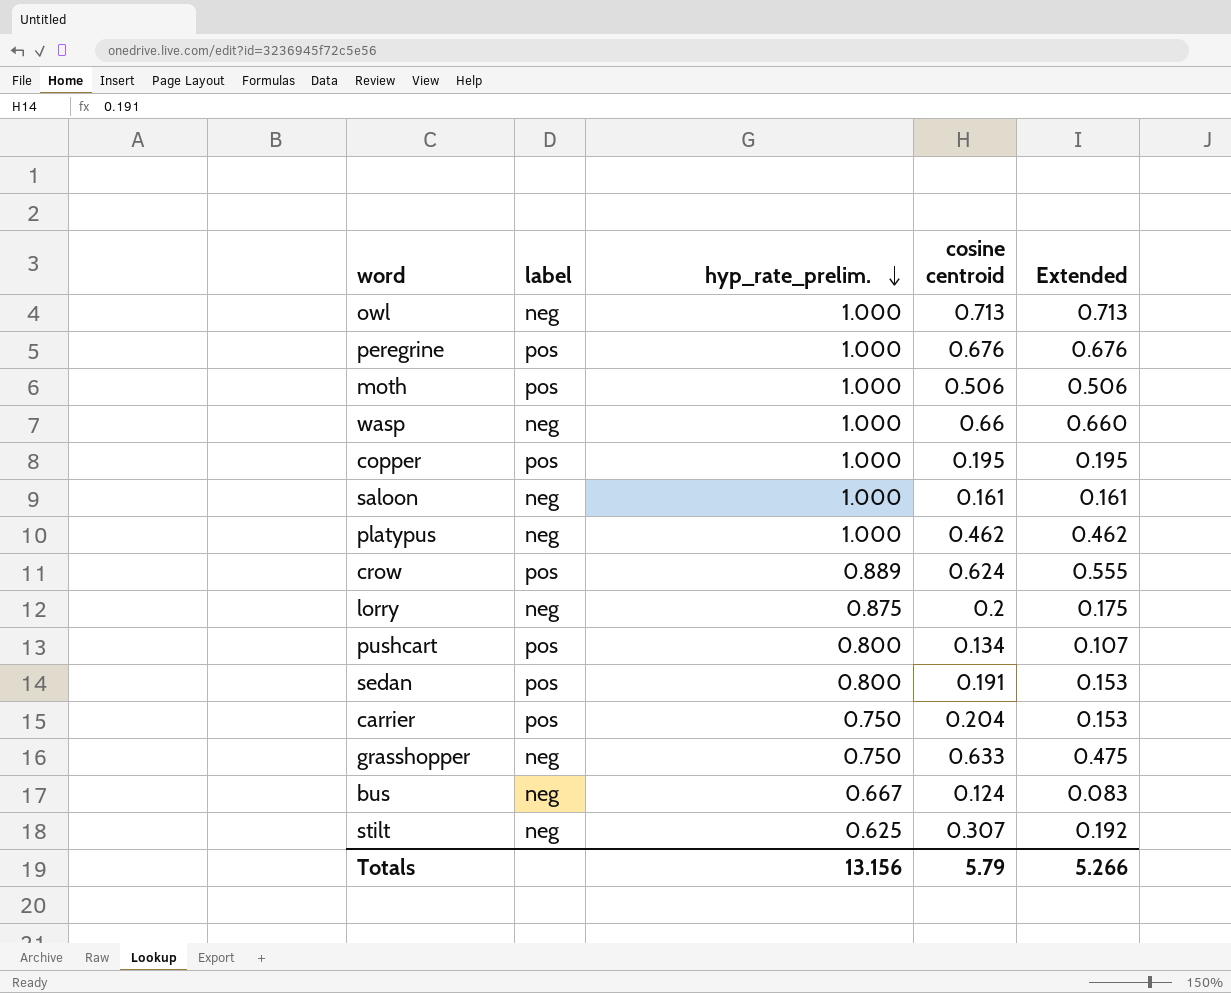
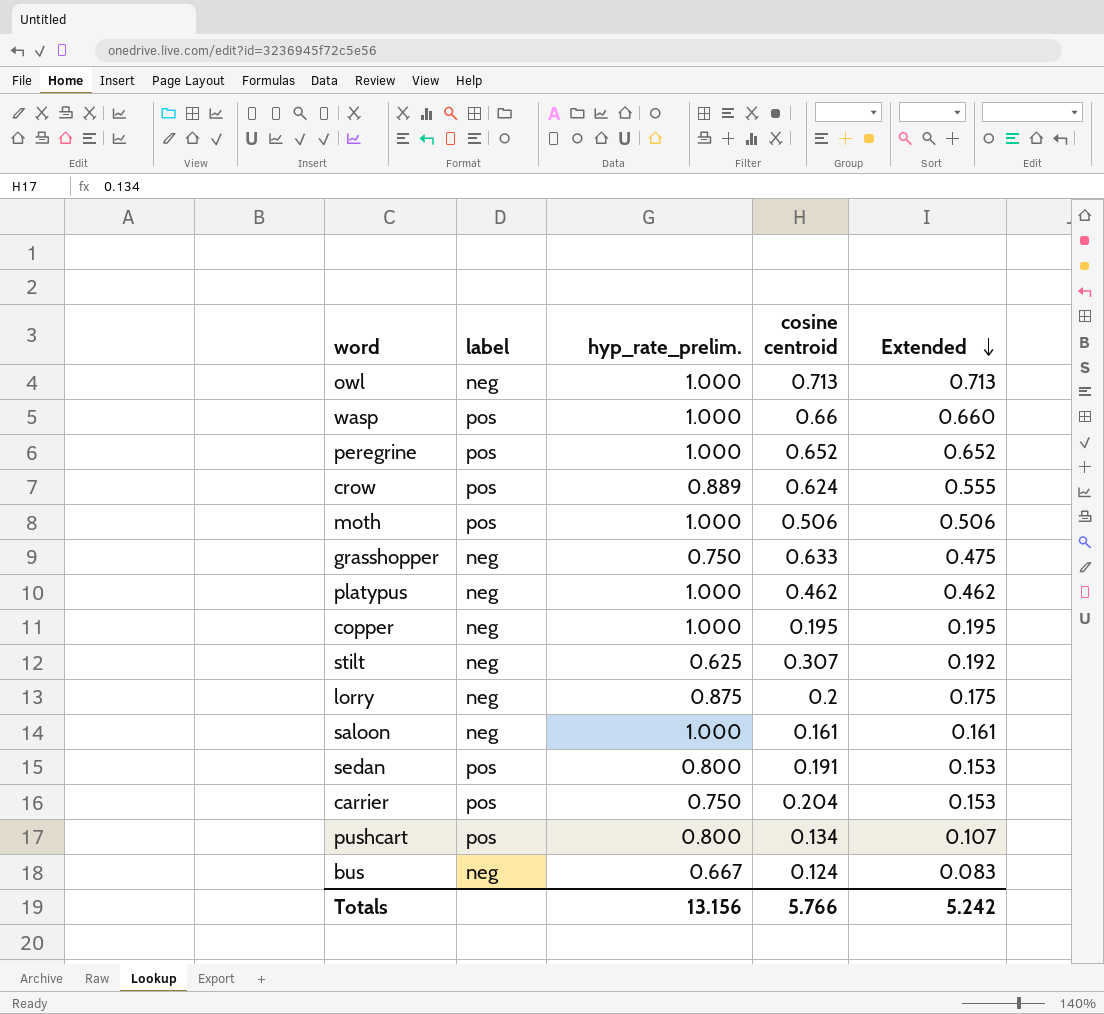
row order: hyp_rate_prelim. descending -> Extended descending
wasp | label: neg -> pos
peregrine | cosine centroid: 0.676 -> 0.652
peregrine | Extended: 0.676 -> 0.652
copper | label: pos -> neg
Totals | cosine centroid: 5.79 -> 5.766
Totals | Extended: 5.266 -> 5.242

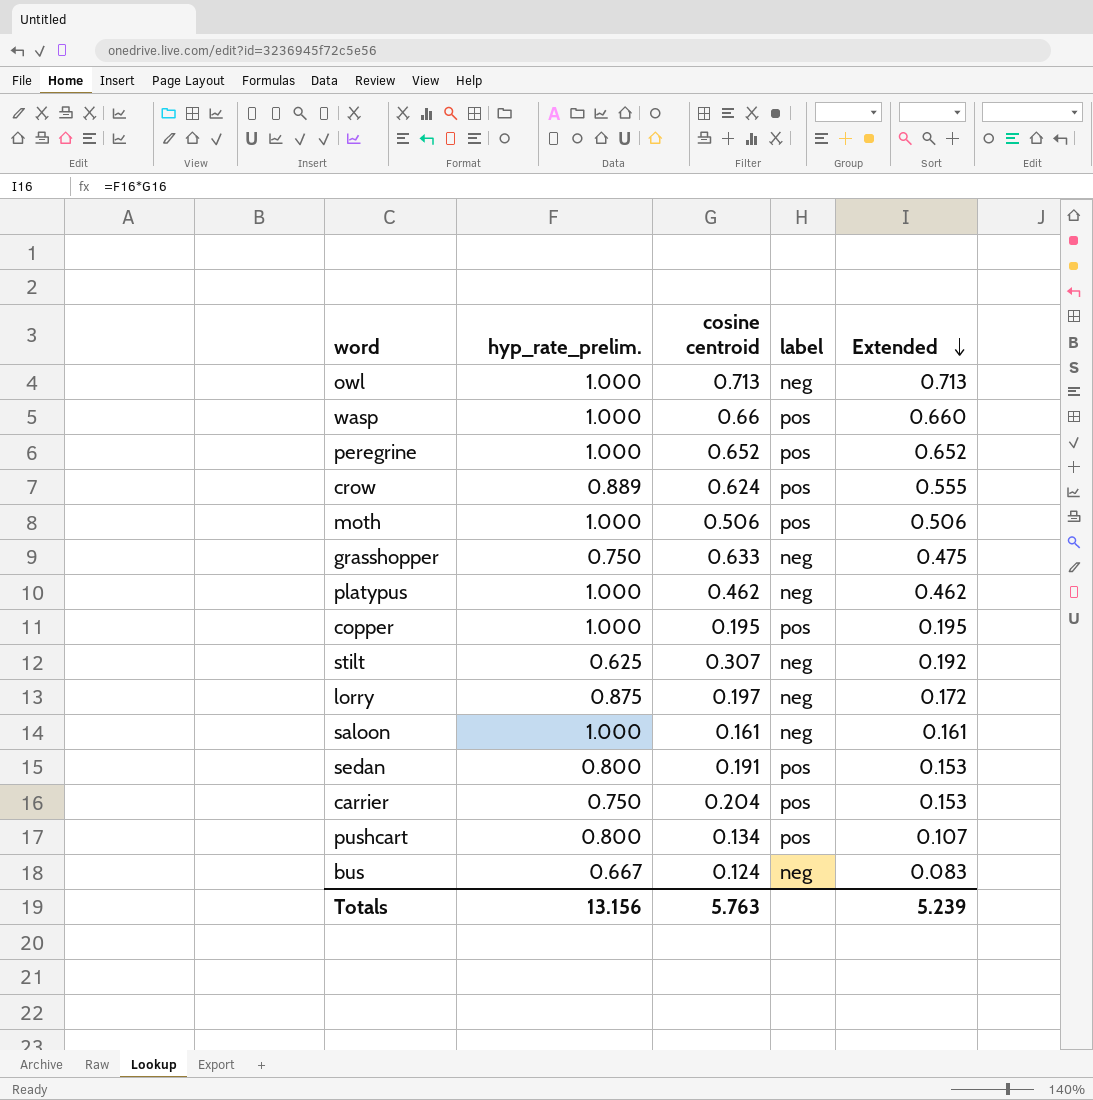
column label | position: 2 -> 4
copper | label: neg -> pos
lorry | cosine centroid: 0.2 -> 0.197
lorry | Extended: 0.175 -> 0.172
Totals | cosine centroid: 5.766 -> 5.763
Totals | Extended: 5.242 -> 5.239

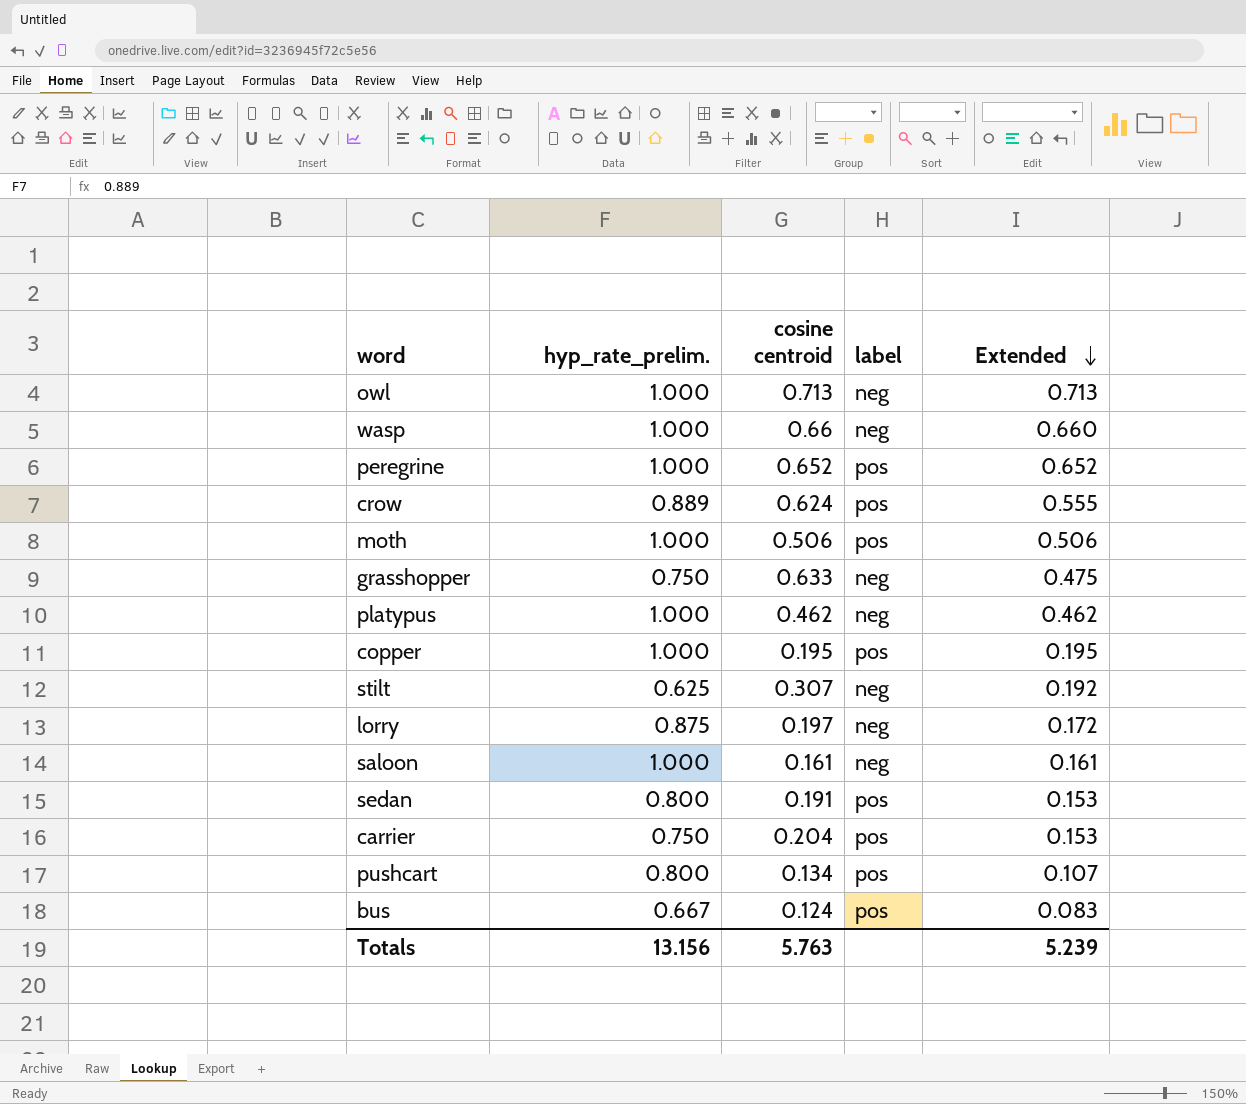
wasp | label: pos -> neg
bus | label: neg -> pos

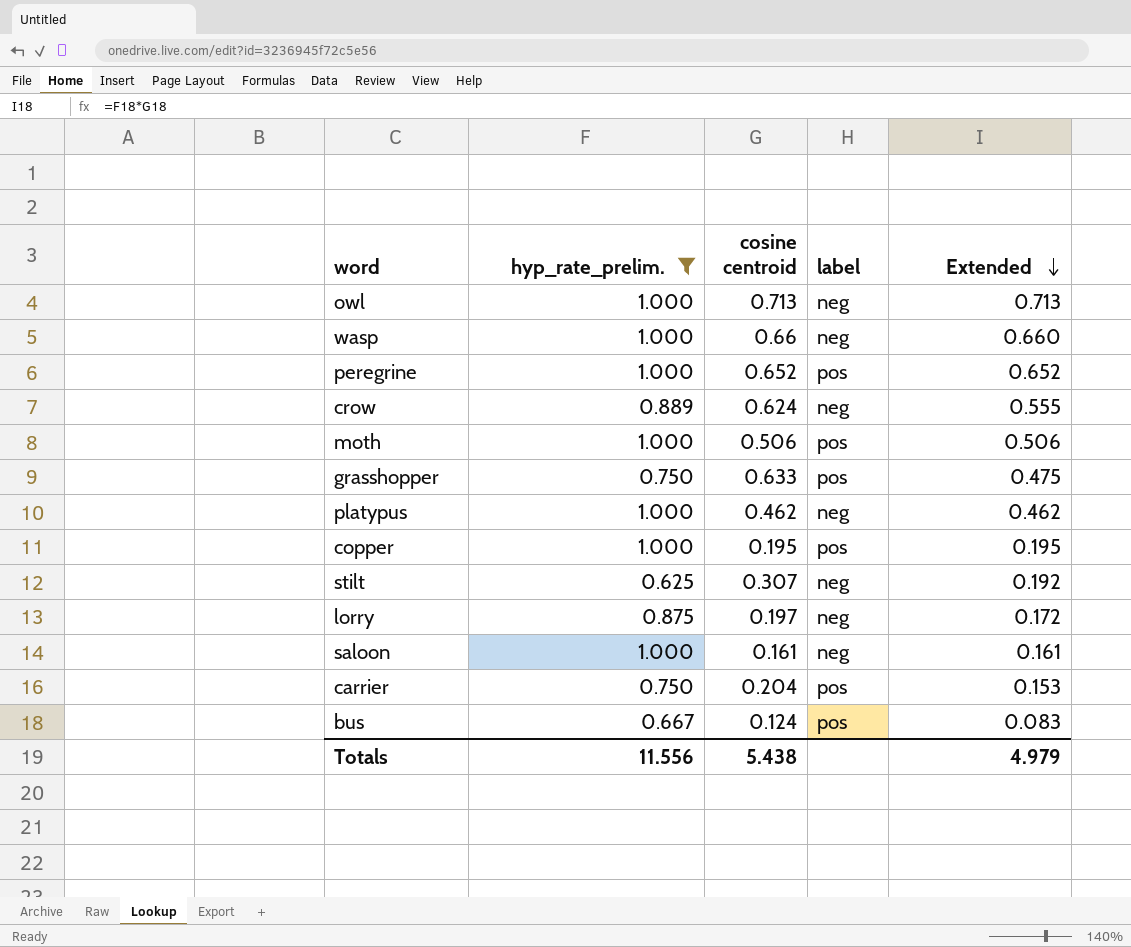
filter: none -> hyp_rate_prelim. != 0.800
crow | label: pos -> neg
grasshopper | label: neg -> pos
Totals | hyp_rate_prelim.: 13.156 -> 11.556
Totals | cosine centroid: 5.763 -> 5.438
Totals | Extended: 5.239 -> 4.979

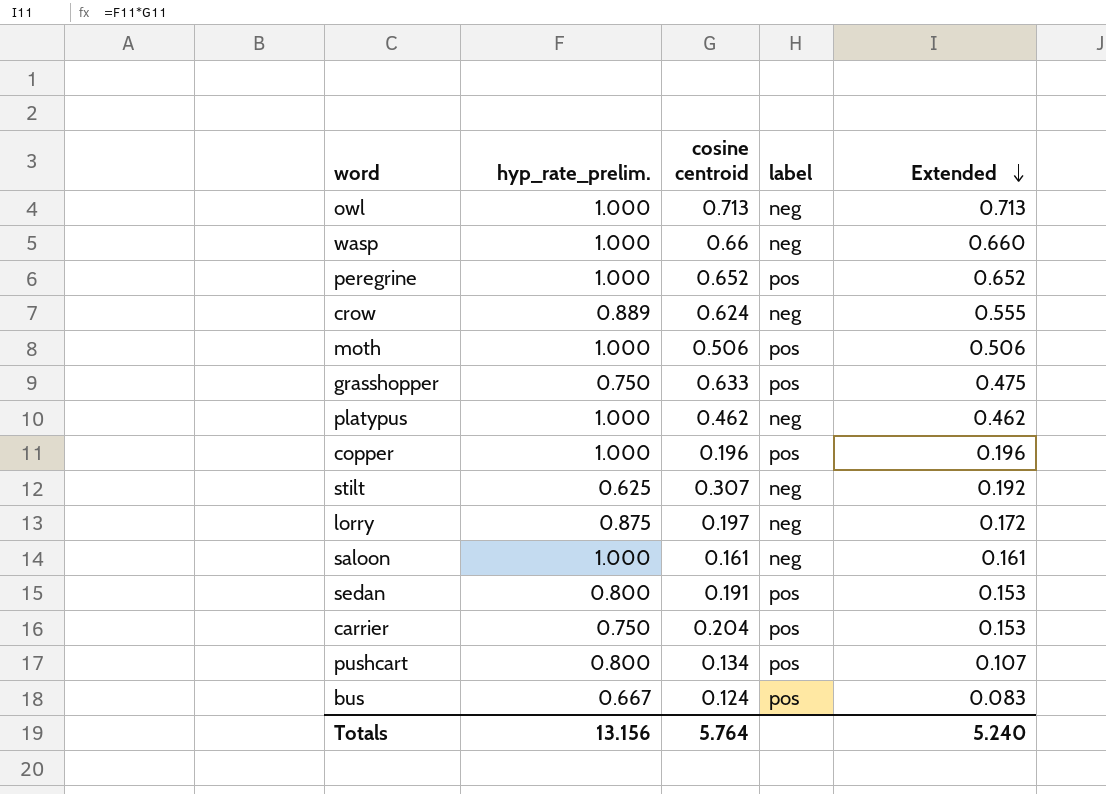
filter: hyp_rate_prelim. != 0.800 -> none
copper | cosine centroid: 0.195 -> 0.196
copper | Extended: 0.195 -> 0.196
Totals | hyp_rate_prelim.: 11.556 -> 13.156
Totals | cosine centroid: 5.438 -> 5.764
Totals | Extended: 4.979 -> 5.240

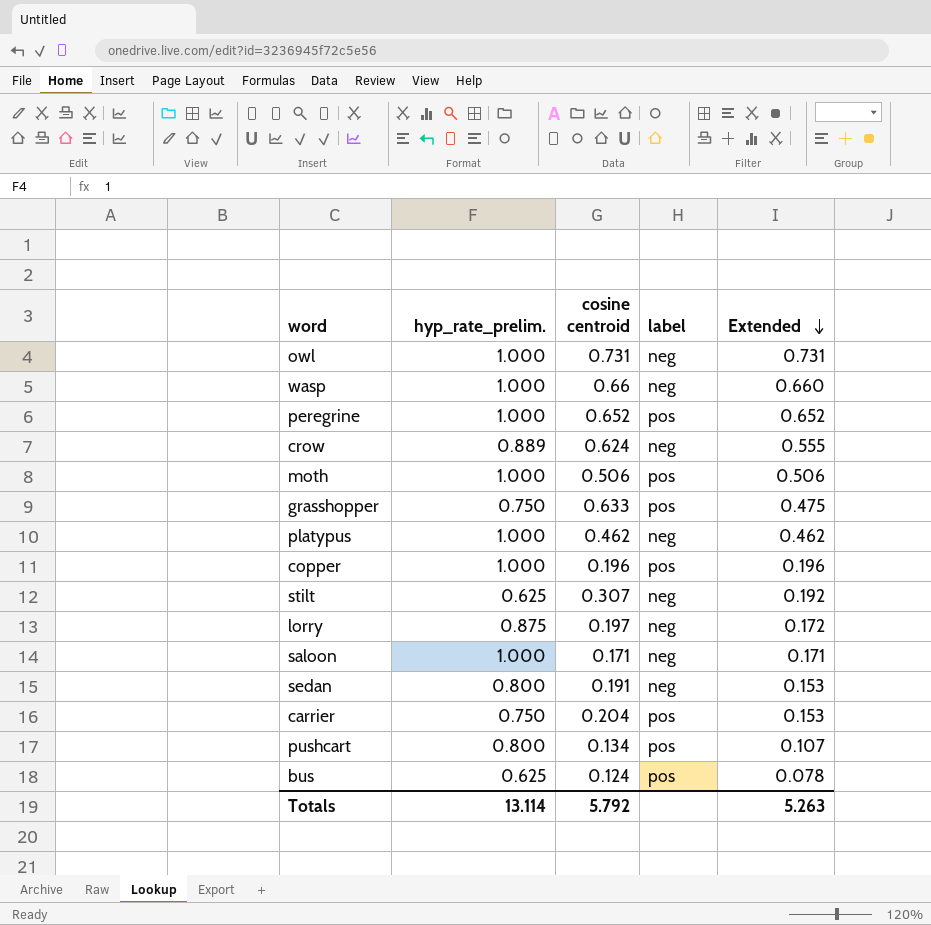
owl | cosine centroid: 0.713 -> 0.731
owl | Extended: 0.713 -> 0.731
saloon | cosine centroid: 0.161 -> 0.171
saloon | Extended: 0.161 -> 0.171
sedan | label: pos -> neg
bus | hyp_rate_prelim.: 0.667 -> 0.625
bus | Extended: 0.083 -> 0.078
Totals | hyp_rate_prelim.: 13.156 -> 13.114
Totals | cosine centroid: 5.764 -> 5.792
Totals | Extended: 5.240 -> 5.263

